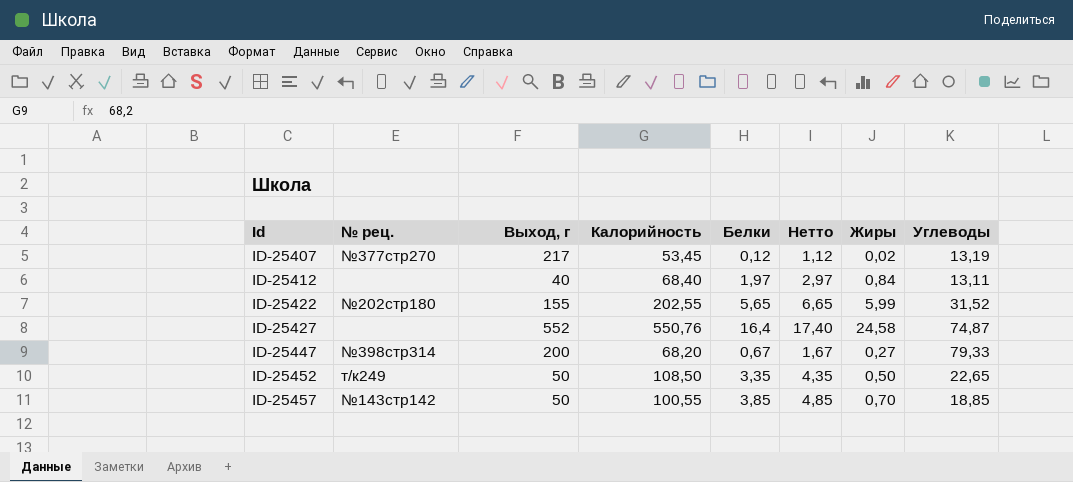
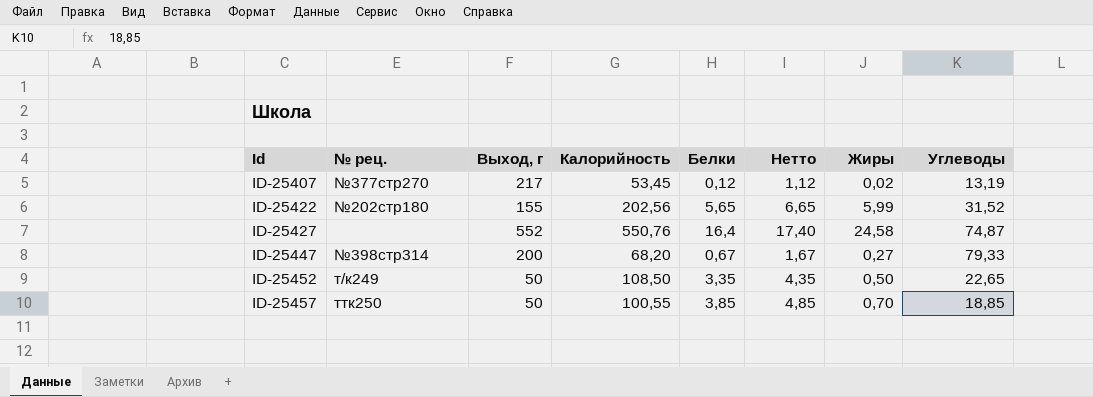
row ID-25412: none | 40 | 68,40 | 1,97 | 2,97 | 0,84 | 13,11 -> none
ID-25422 | Калорийность: 202,55 -> 202,56
ID-25457 | № рец.: №143стр142 -> ттк250

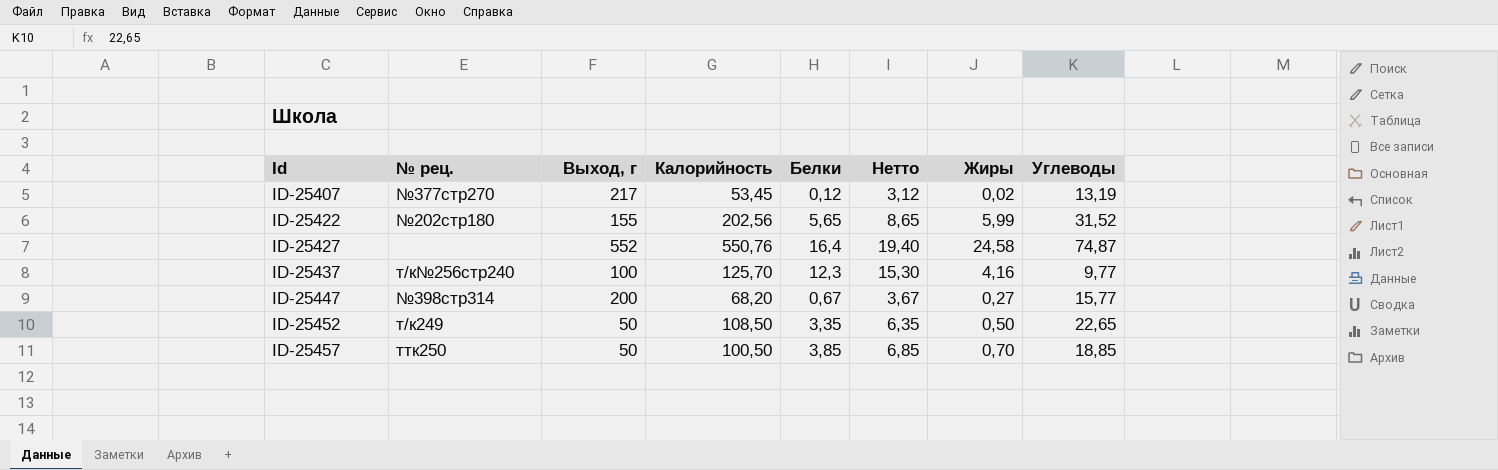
column Нетто | formula: [Белки] + 1 -> [Белки] + 3
row ID-25437: none -> т/к№256стр240 | 100 | 125,70 | 12,3 | 15,30 | 4,16 | 9,77
ID-25447 | Углеводы: 79,33 -> 15,77
ID-25457 | Калорийность: 100,55 -> 100,50

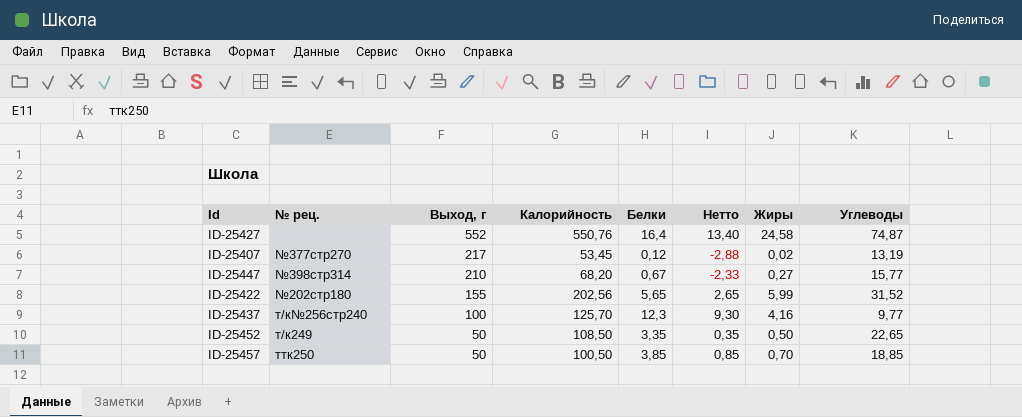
row order: Id ascending -> Выход, г descending
column Нетто | formula: [Белки] + 3 -> [Белки] - 3
ID-25447 | Выход, г: 200 -> 210

